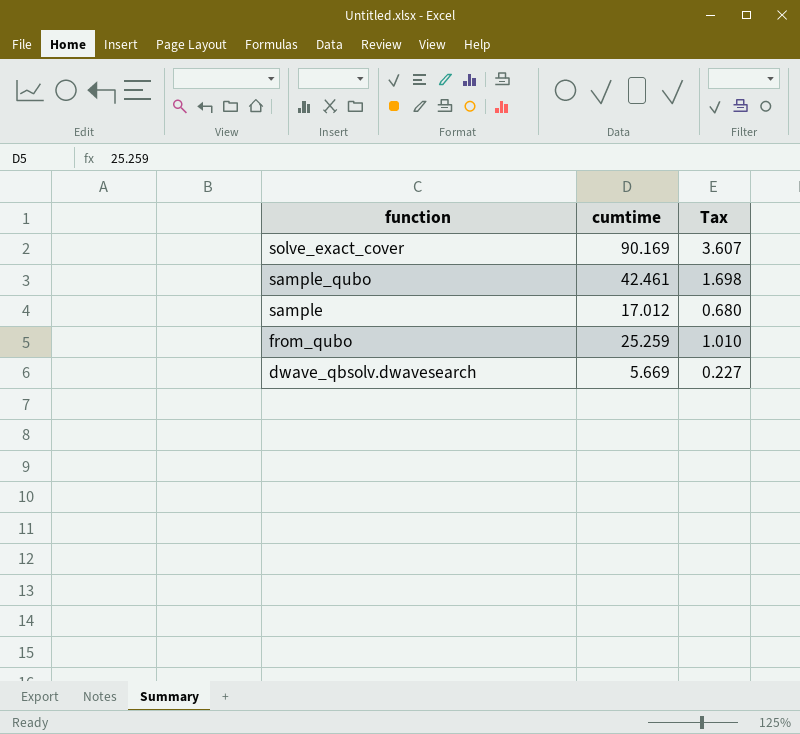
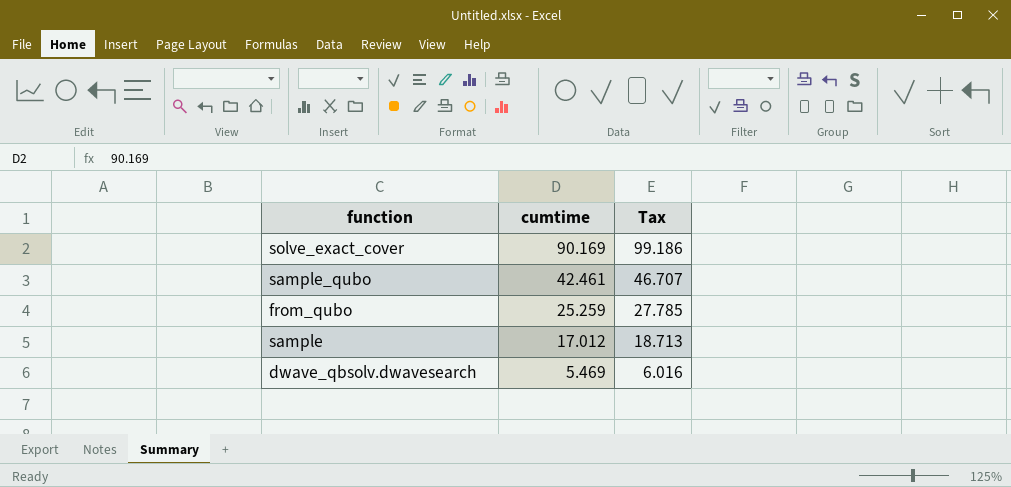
row order: function descending -> cumtime descending
column Tax | formula: [cumtime] * 0.04 -> [cumtime] * 1.1
dwave_qbsolv.dwavesearch | cumtime: 5.669 -> 5.469

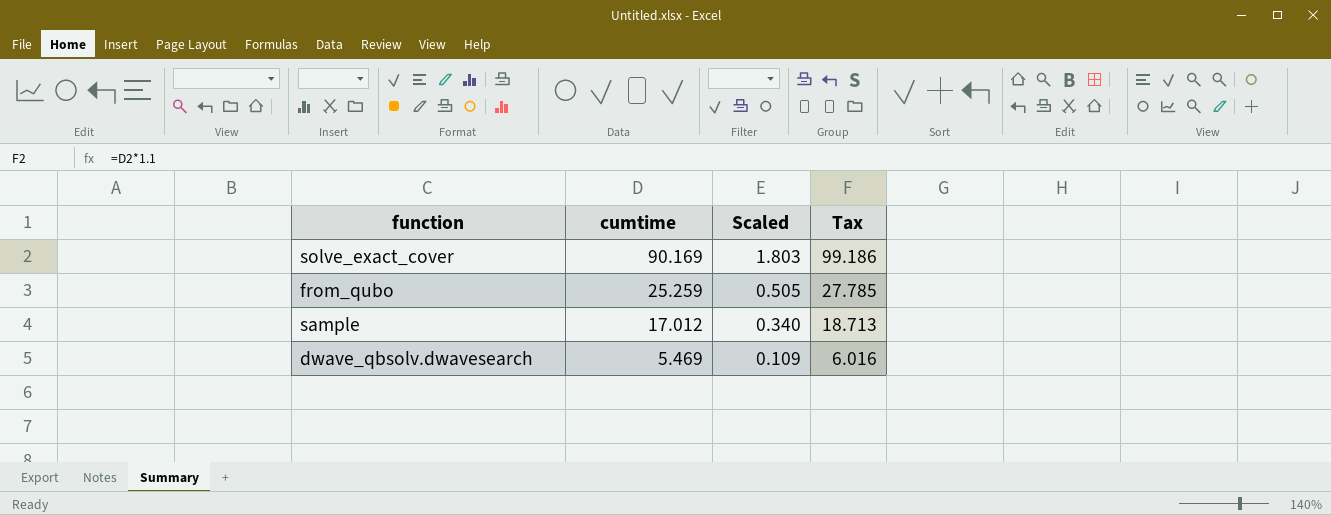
column Scaled | formula: none -> [cumtime] * 0.02
row sample_qubo: 42.461 | 46.707 -> none

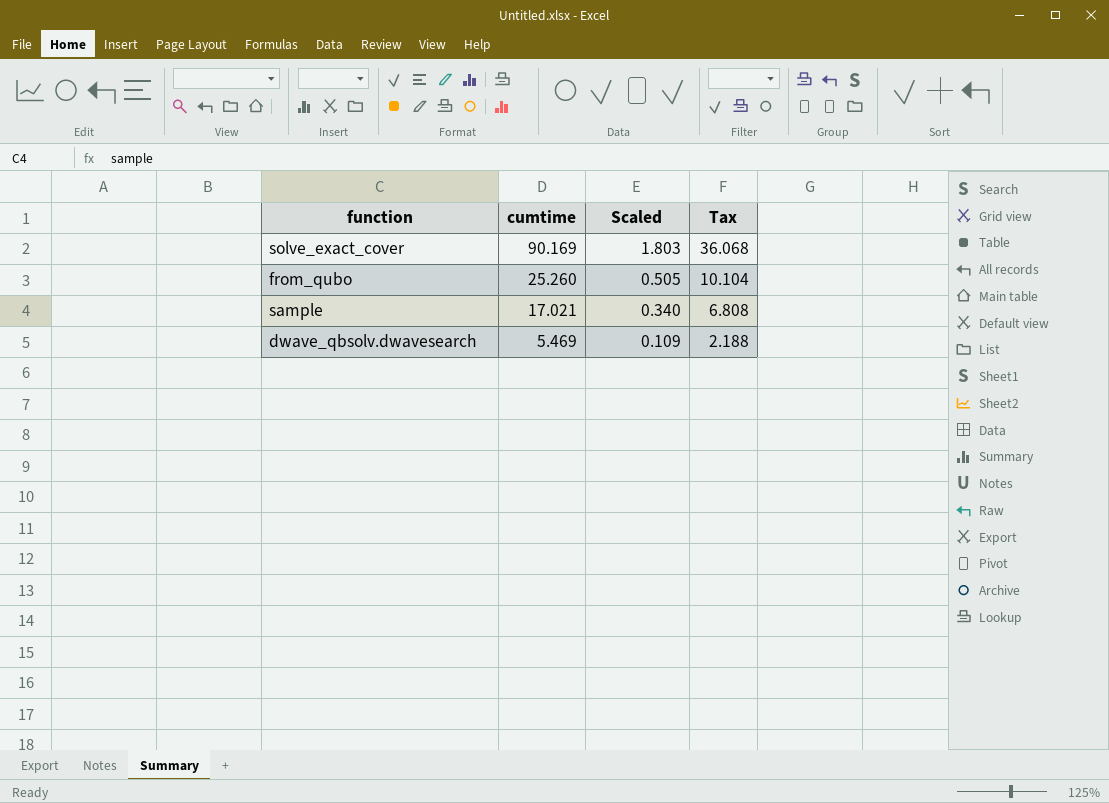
column Tax | formula: [cumtime] * 1.1 -> [cumtime] * 0.4
from_qubo | cumtime: 25.259 -> 25.260
sample | cumtime: 17.012 -> 17.021

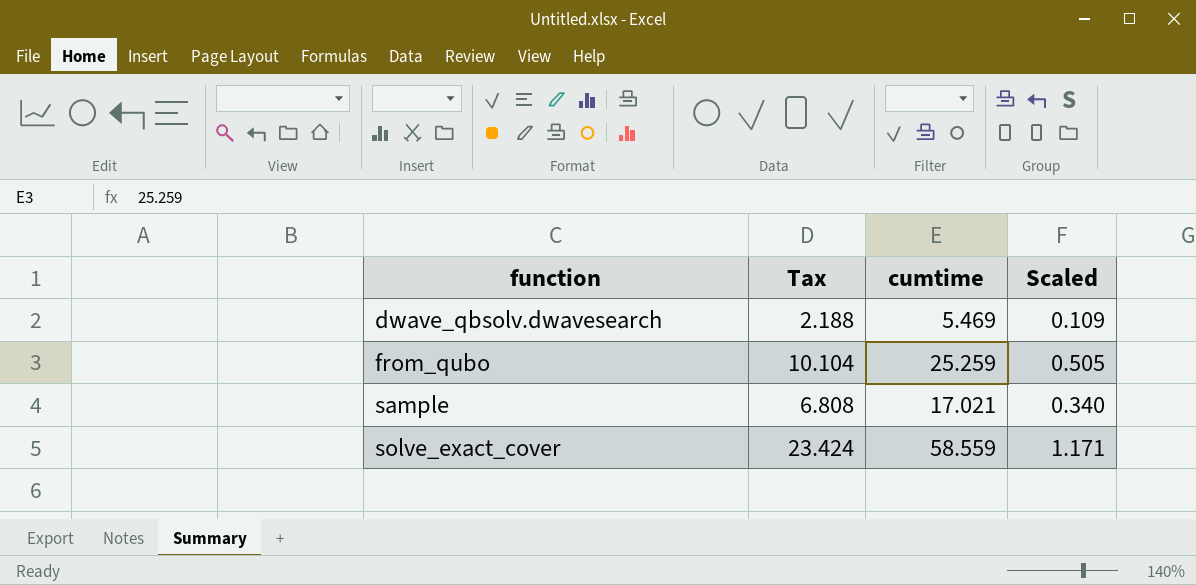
row order: cumtime descending -> function ascending
column Tax | position: 4 -> 2
from_qubo | cumtime: 25.260 -> 25.259
solve_exact_cover | Tax: 36.068 -> 23.424
solve_exact_cover | cumtime: 90.169 -> 58.559
solve_exact_cover | Scaled: 1.803 -> 1.171

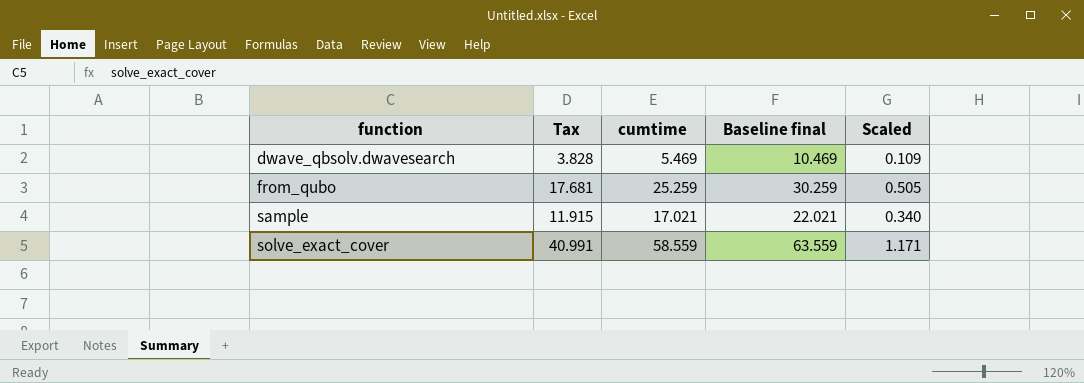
column Tax | formula: [cumtime] * 0.4 -> [cumtime] * 0.7
column Baseline final | formula: none -> [cumtime] + 5

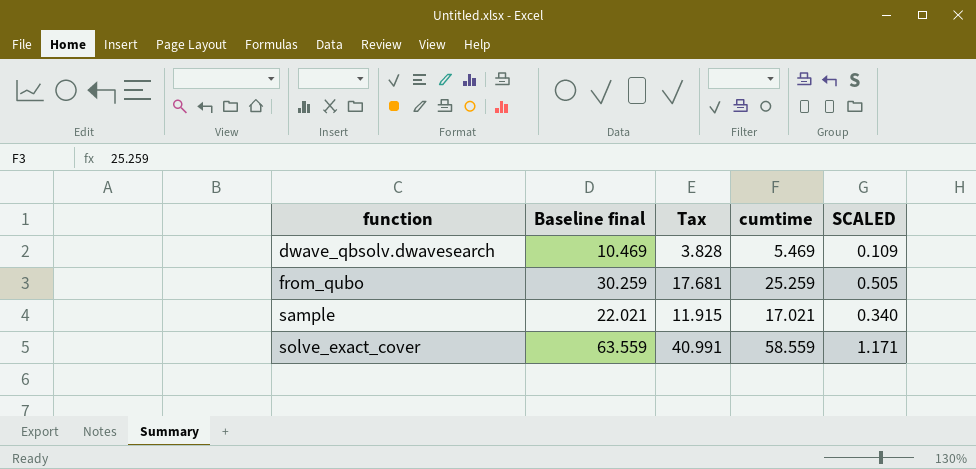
column Baseline final | position: 4 -> 2
column name: Scaled -> SCALED

